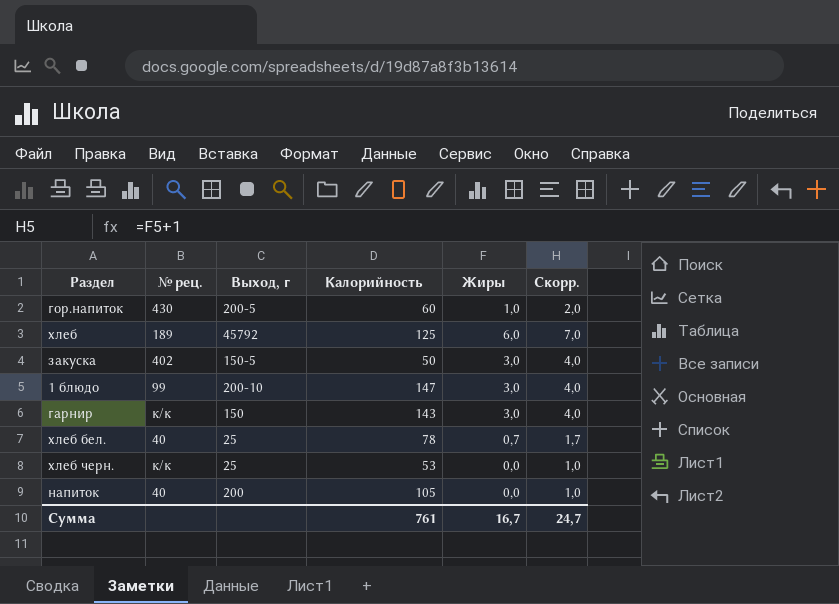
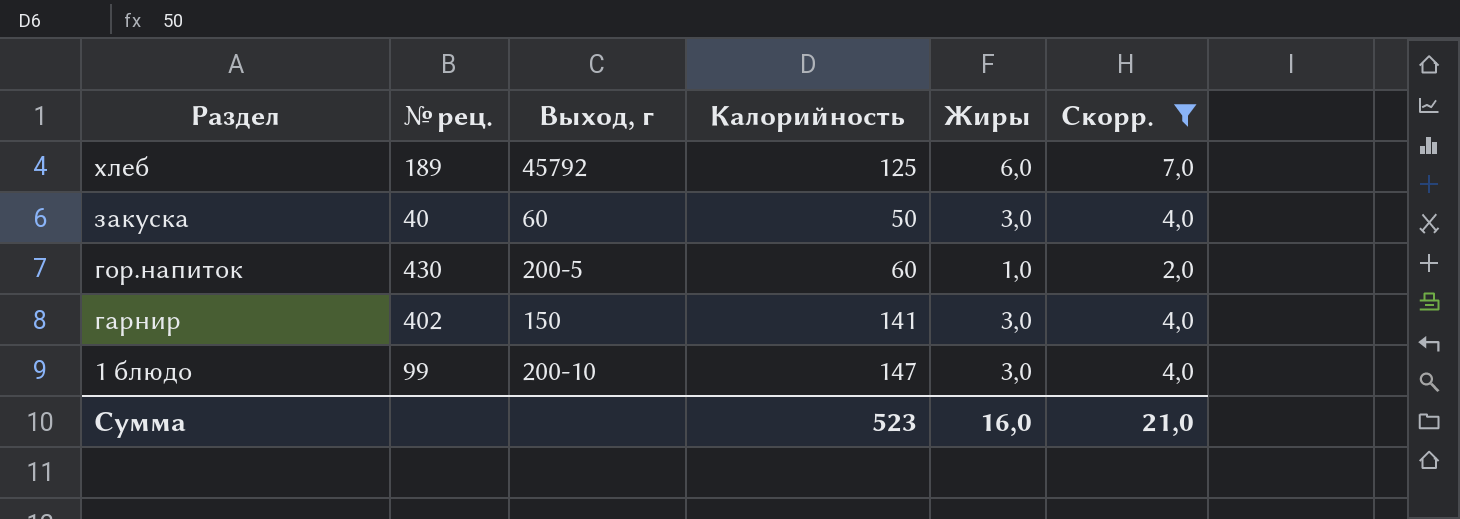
filter: none -> Скорр. >= 2,0
row order: none -> Раздел descending
закуска | № рец.: 402 -> 40
закуска | Выход, г: 150-5 -> 60
гарнир | № рец.: к/к -> 402
гарнир | Калорийность: 143 -> 141
Сумма | Калорийность: 761 -> 523
Сумма | Жиры: 16,7 -> 16,0
Сумма | Скорр.: 24,7 -> 21,0

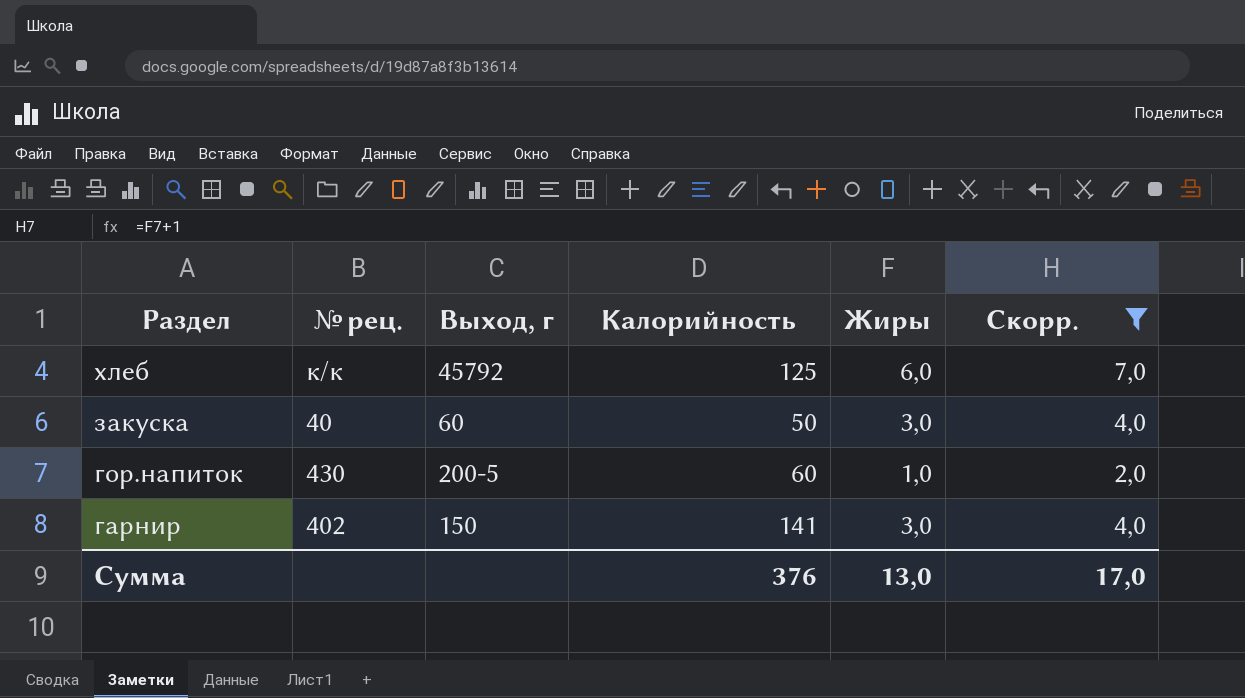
row 1 блюдо: 99 | 200-10 | 147 | 3,0 | 4,0 -> none
хлеб | № рец.: 189 -> к/к
Сумма | Калорийность: 523 -> 376
Сумма | Жиры: 16,0 -> 13,0
Сумма | Скорр.: 21,0 -> 17,0

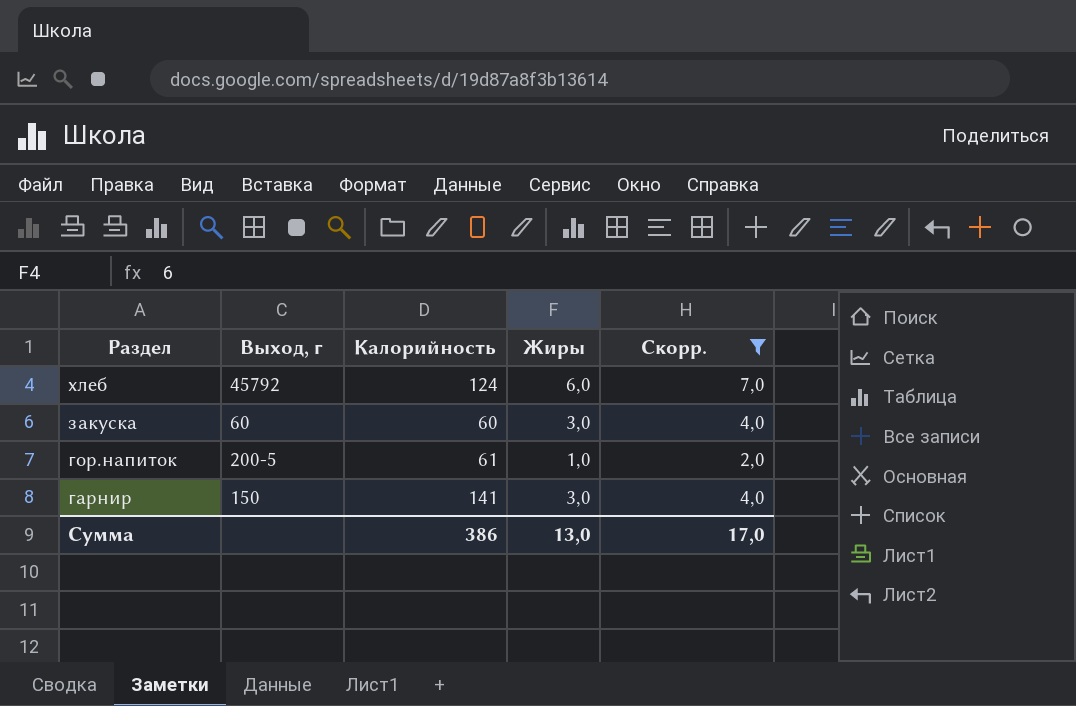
column № рец. | position: 2 -> none
хлеб | Калорийность: 125 -> 124
закуска | Калорийность: 50 -> 60
гор.напиток | Калорийность: 60 -> 61
Сумма | Калорийность: 376 -> 386

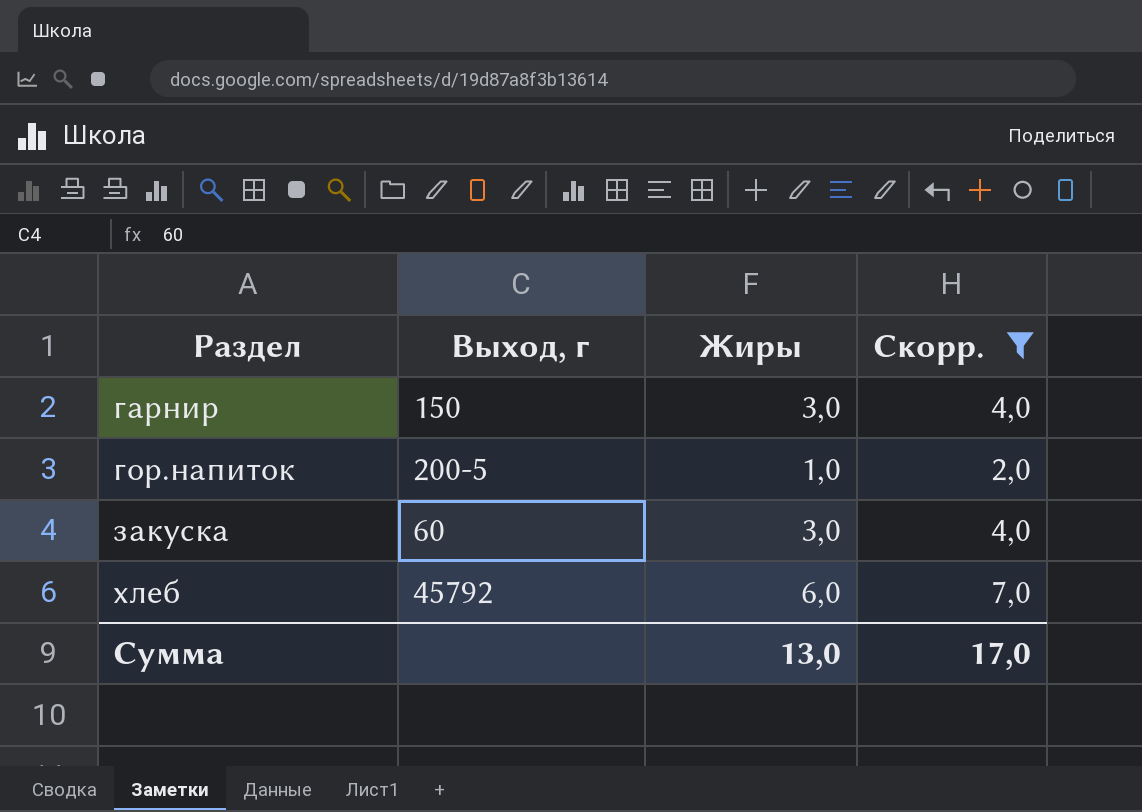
row order: Раздел descending -> Раздел ascending
column Калорийность | position: 3 -> none

